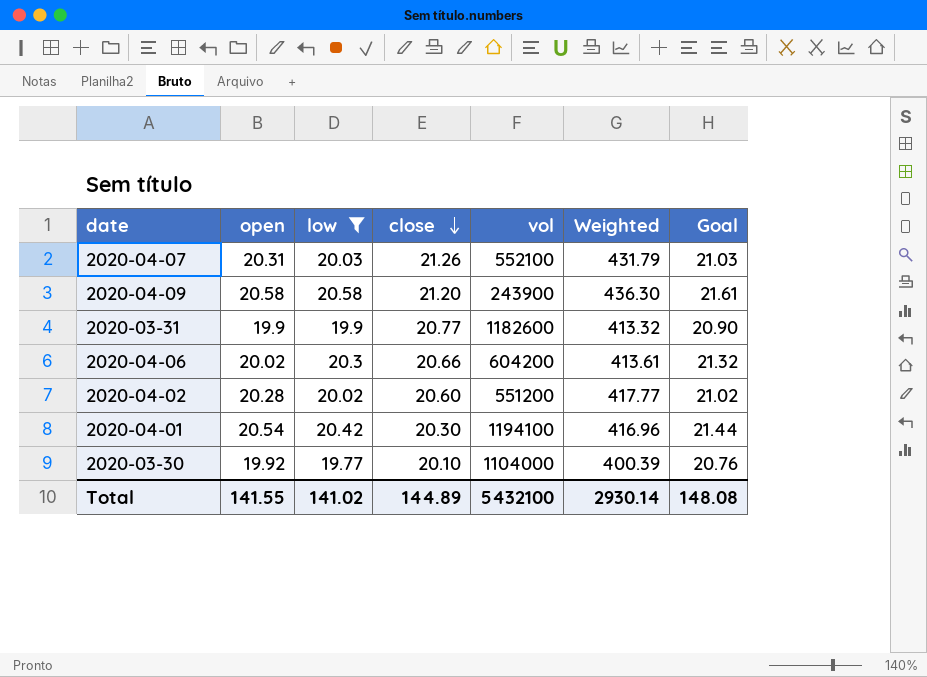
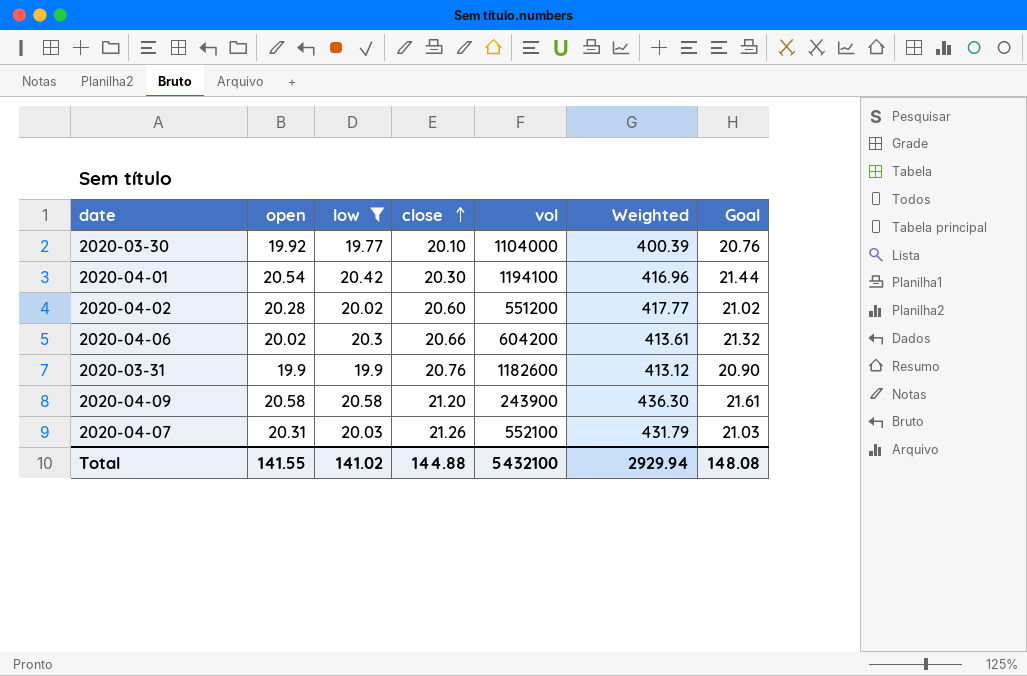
row order: close descending -> close ascending
2020-03-31 | close: 20.77 -> 20.76
2020-03-31 | Weighted: 413.32 -> 413.12
Total | close: 144.89 -> 144.88
Total | Weighted: 2930.14 -> 2929.94

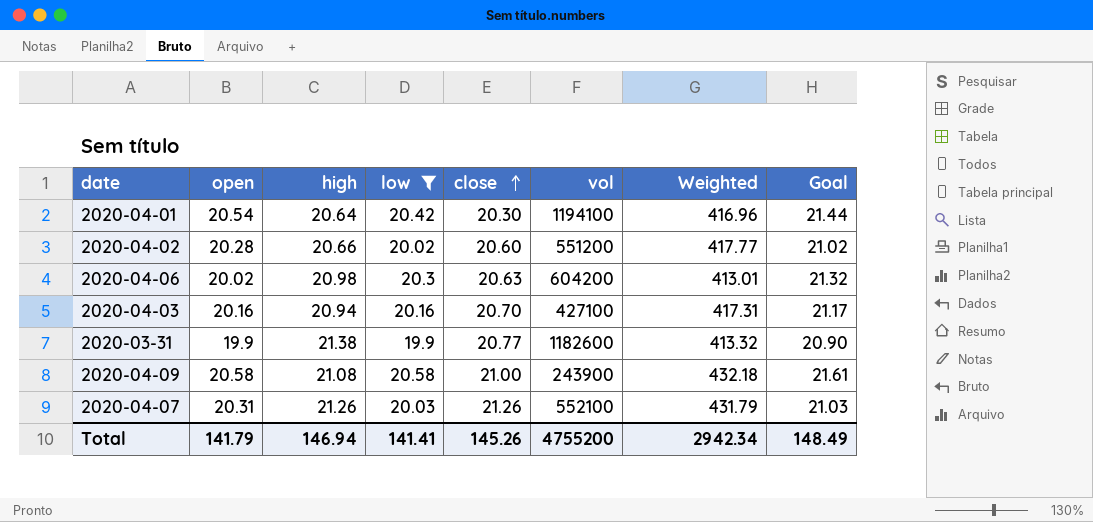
column high | position: none -> 3
row 2020-03-30: 19.92 | 19.77 | 20.10 | 1104000 | 400.39 | 20.76 -> none
2020-04-06 | close: 20.66 -> 20.63
2020-04-06 | Weighted: 413.61 -> 413.01
row 2020-04-03: none -> 20.16 | 20.94 | 20.16 | 20.70 | 427100 | 417.31 | 21.17
2020-03-31 | close: 20.76 -> 20.77
2020-03-31 | Weighted: 413.12 -> 413.32
2020-04-09 | close: 21.20 -> 21.00
2020-04-09 | Weighted: 436.30 -> 432.18
Total | open: 141.55 -> 141.79
Total | low: 141.02 -> 141.41
Total | close: 144.88 -> 145.26
Total | vol: 5432100 -> 4755200
Total | Weighted: 2929.94 -> 2942.34
Total | Goal: 148.08 -> 148.49

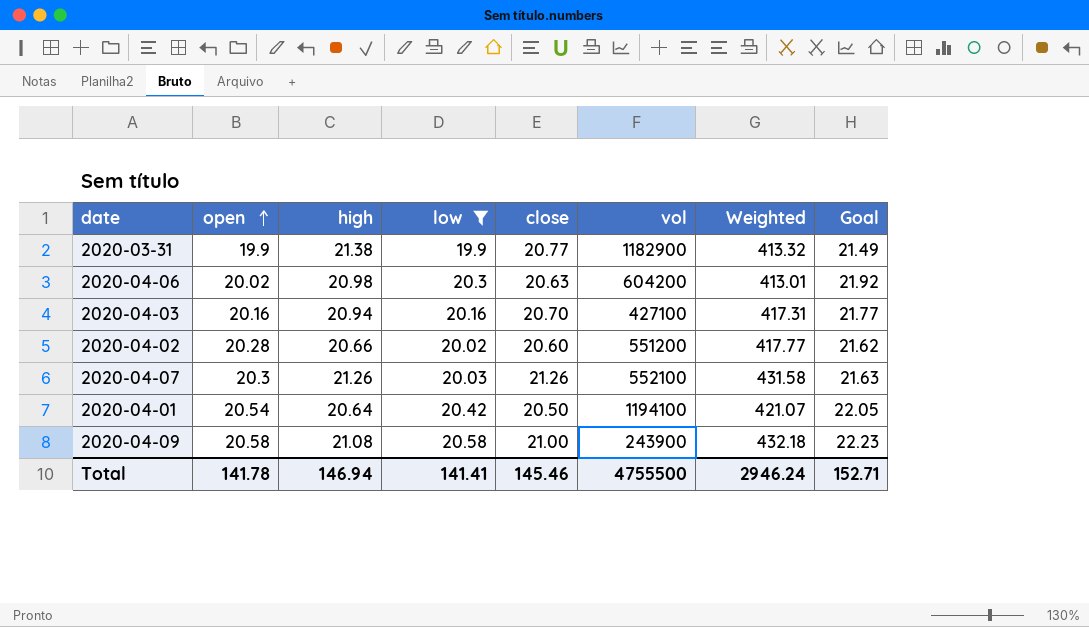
row order: close ascending -> open ascending
column Goal | formula: [low] * 1.05 -> [low] * 1.08
2020-03-31 | vol: 1182600 -> 1182900
2020-04-07 | open: 20.31 -> 20.3
2020-04-07 | Weighted: 431.79 -> 431.58
2020-04-01 | close: 20.30 -> 20.50
2020-04-01 | Weighted: 416.96 -> 421.07
Total | open: 141.79 -> 141.78
Total | close: 145.26 -> 145.46
Total | vol: 4755200 -> 4755500
Total | Weighted: 2942.34 -> 2946.24
Total | Goal: 148.49 -> 152.71

